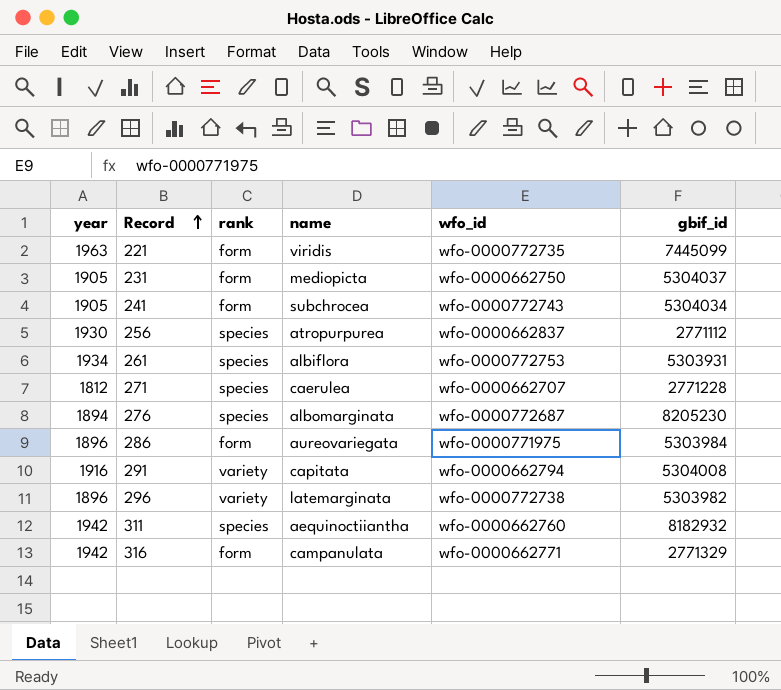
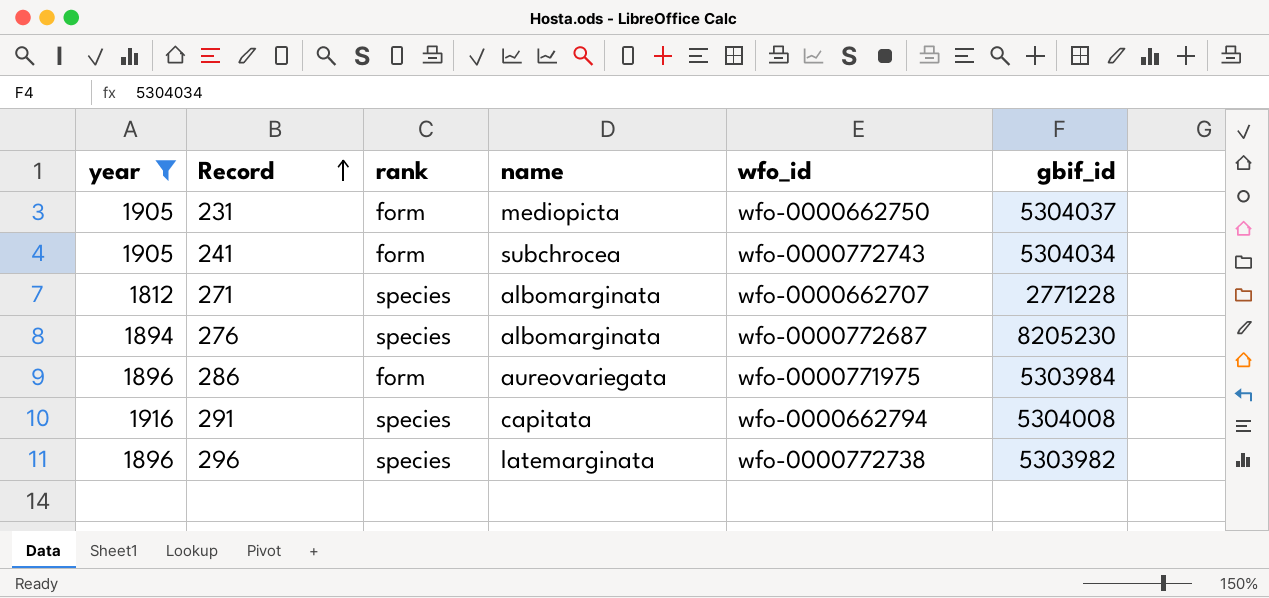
filter: none -> year <= 1916
271 | name: caerulea -> albomarginata
291 | rank: variety -> species
296 | rank: variety -> species

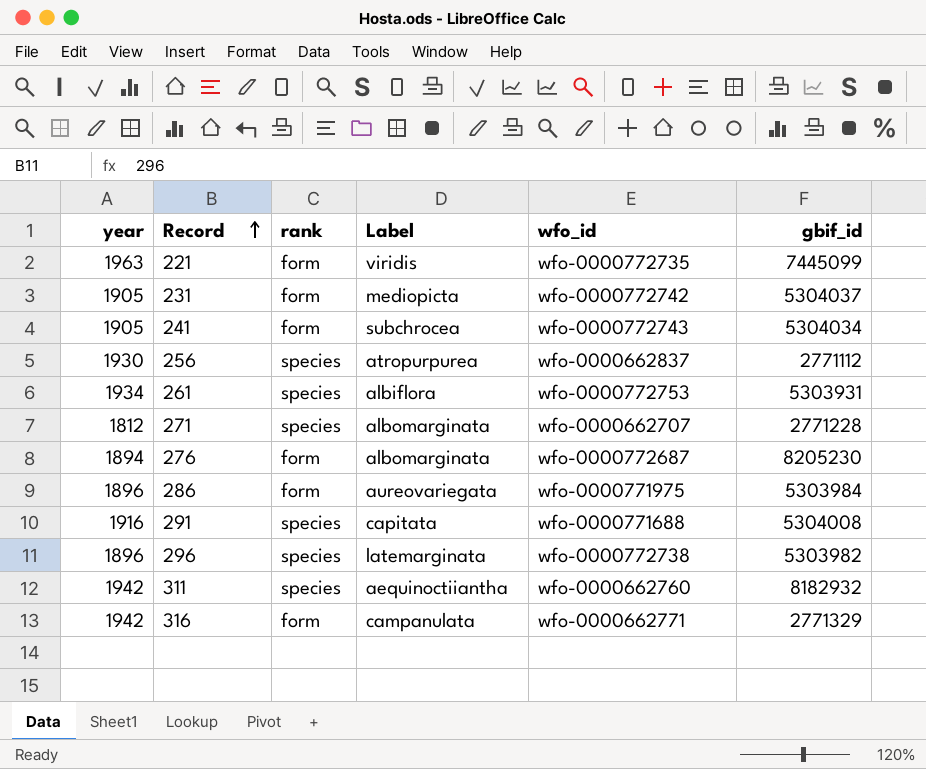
filter: year <= 1916 -> none
column name: name -> Label
231 | wfo_id: wfo-0000662750 -> wfo-0000772742
276 | rank: species -> form
291 | wfo_id: wfo-0000662794 -> wfo-0000771688

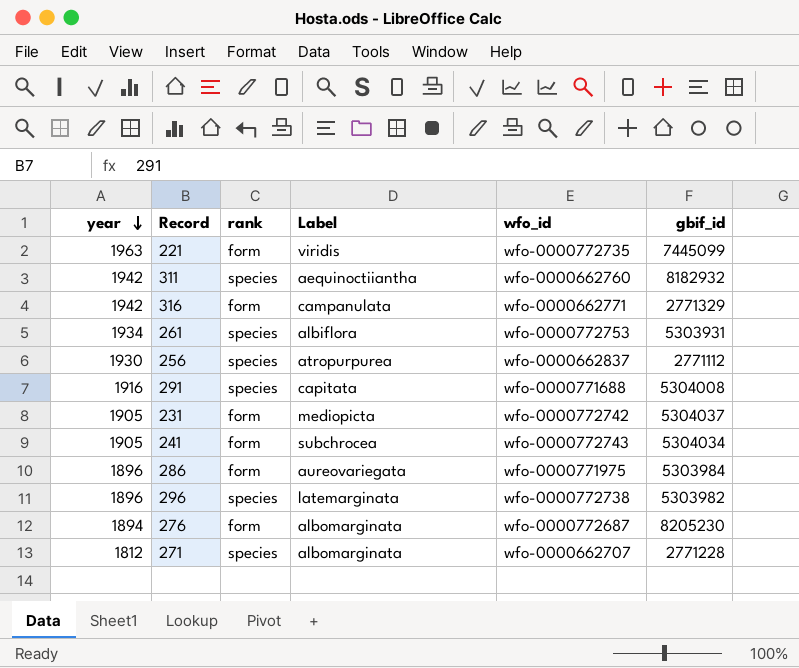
row order: Record ascending -> year descending

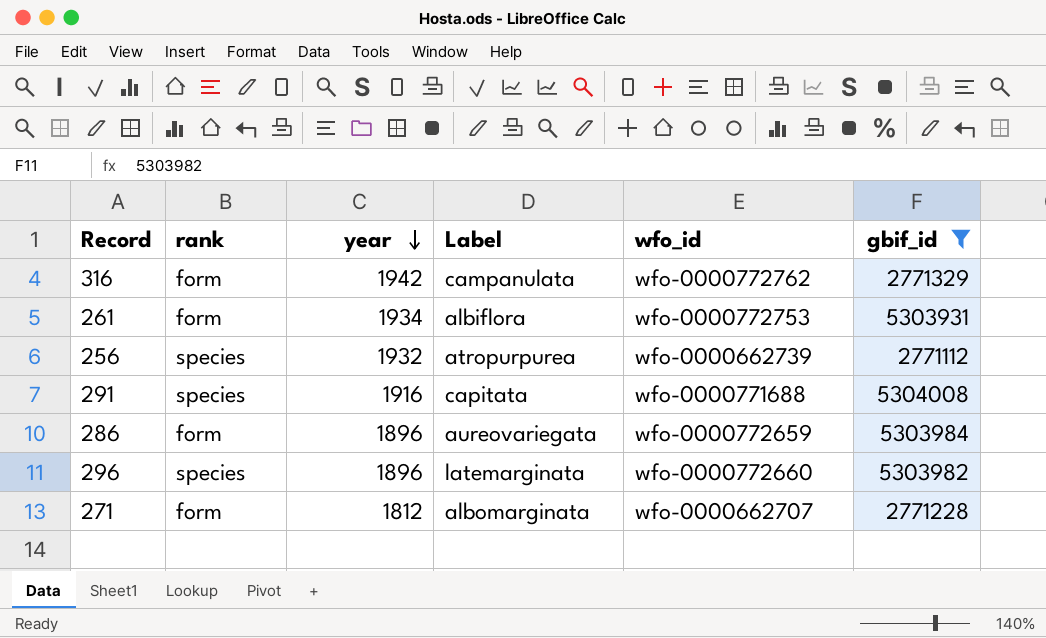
filter: none -> gbif_id <= 5304008
column year | position: 1 -> 3
316 | wfo_id: wfo-0000662771 -> wfo-0000772762
261 | rank: species -> form
256 | year: 1930 -> 1932
256 | wfo_id: wfo-0000662837 -> wfo-0000662739
286 | wfo_id: wfo-0000771975 -> wfo-0000772659
296 | wfo_id: wfo-0000772738 -> wfo-0000772660
271 | rank: species -> form

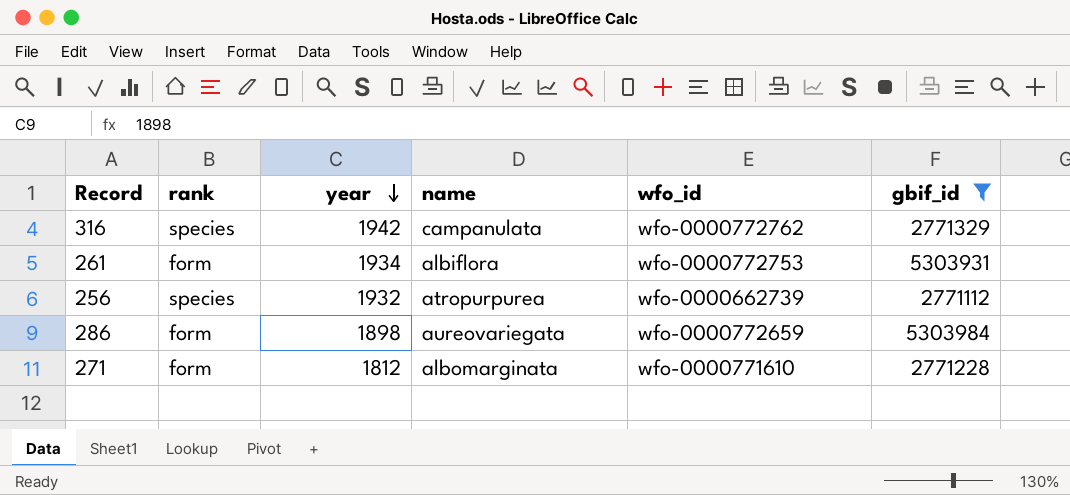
column name: Label -> name
row 291: species | 1916 | capitata | wfo-0000771688 | 5304008 -> none
row 296: species | 1896 | latemarginata | wfo-0000772660 | 5303982 -> none
316 | rank: form -> species
286 | year: 1896 -> 1898
271 | wfo_id: wfo-0000662707 -> wfo-0000771610

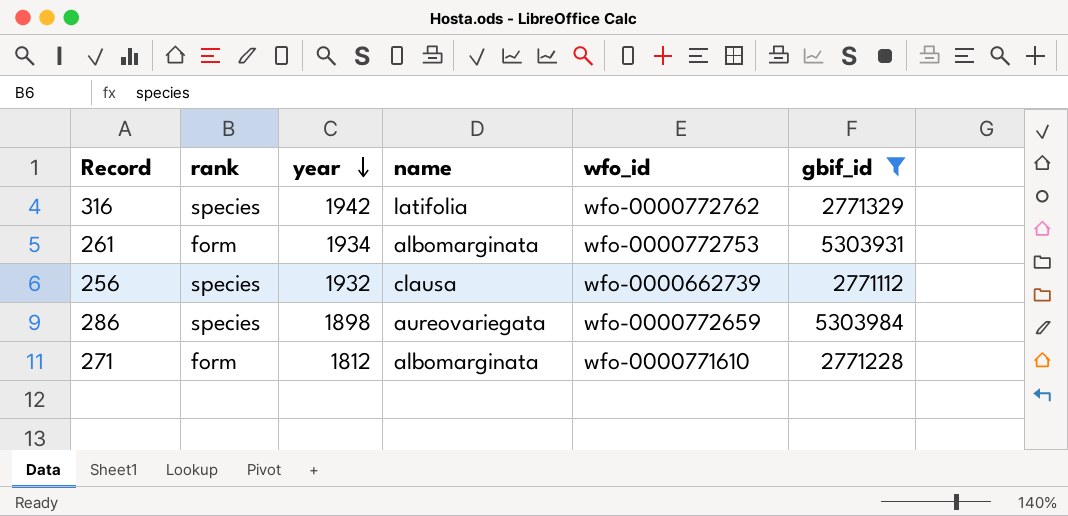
316 | name: campanulata -> latifolia
261 | name: albiflora -> albomarginata
256 | name: atropurpurea -> clausa
286 | rank: form -> species

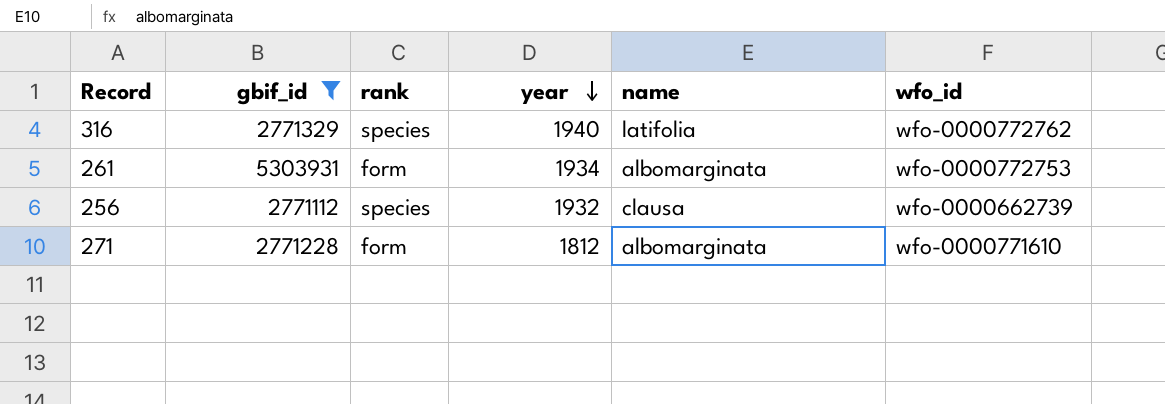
column gbif_id | position: 6 -> 2
row 286: species | 1898 | aureovariegata | wfo-0000772659 | 5303984 -> none
316 | year: 1942 -> 1940

